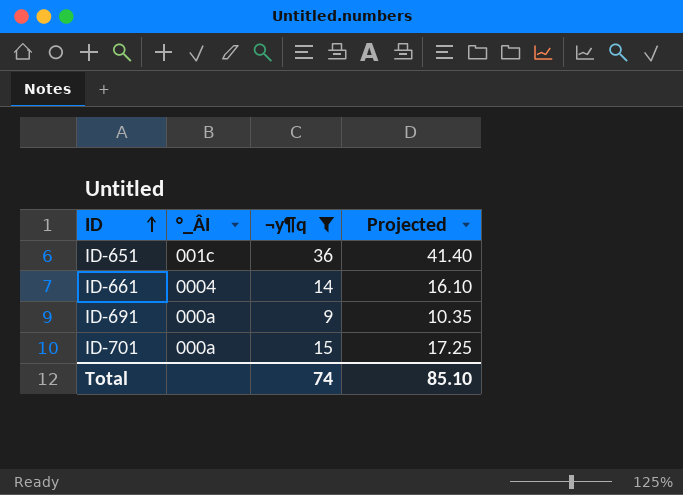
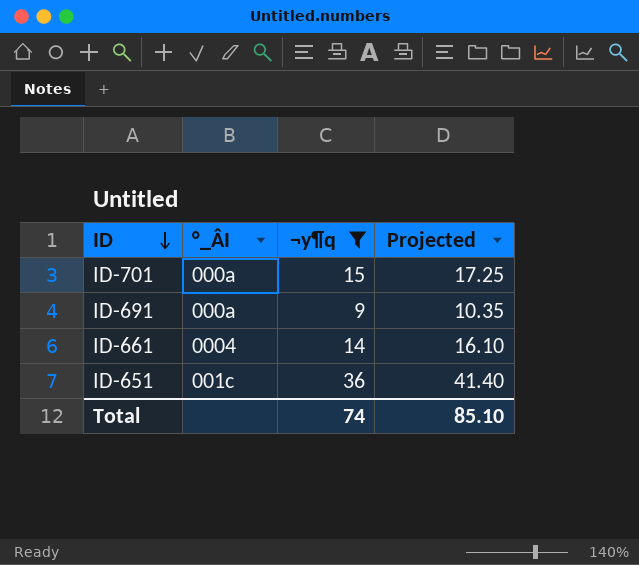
row order: ID ascending -> ID descending

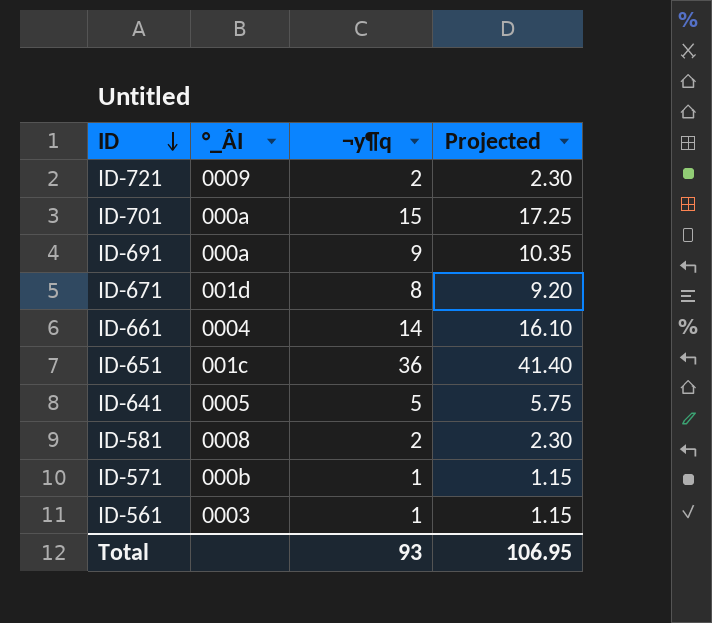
filter: ¬y¶q >= 9 -> none
Total | ¬y¶q: 74 -> 93
Total | Projected: 85.10 -> 106.95

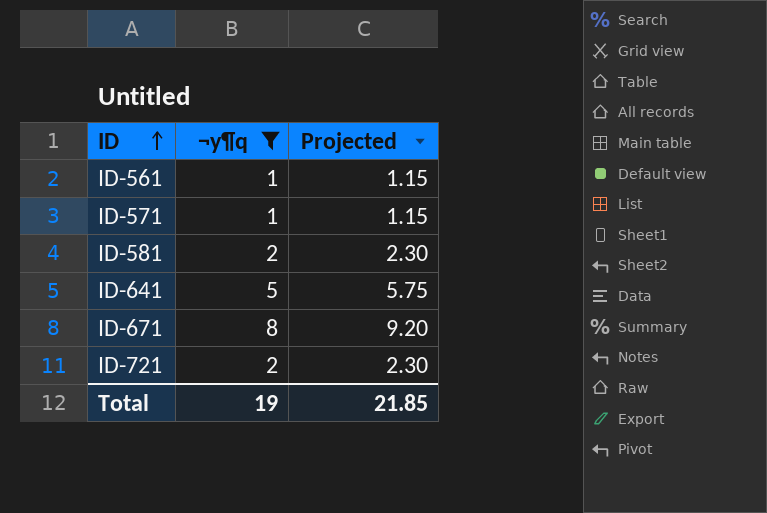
filter: none -> ¬y¶q <= 8
row order: ID descending -> ID ascending
column °_ÂI | position: 2 -> none
Total | ¬y¶q: 93 -> 19
Total | Projected: 106.95 -> 21.85

